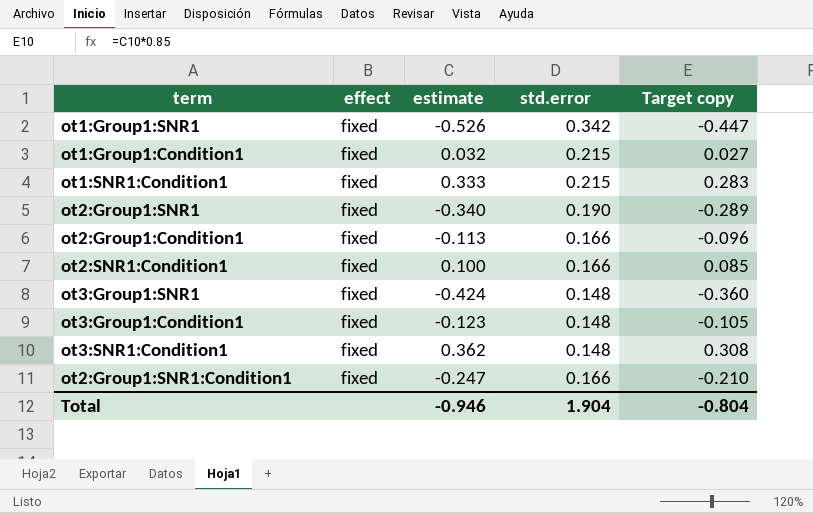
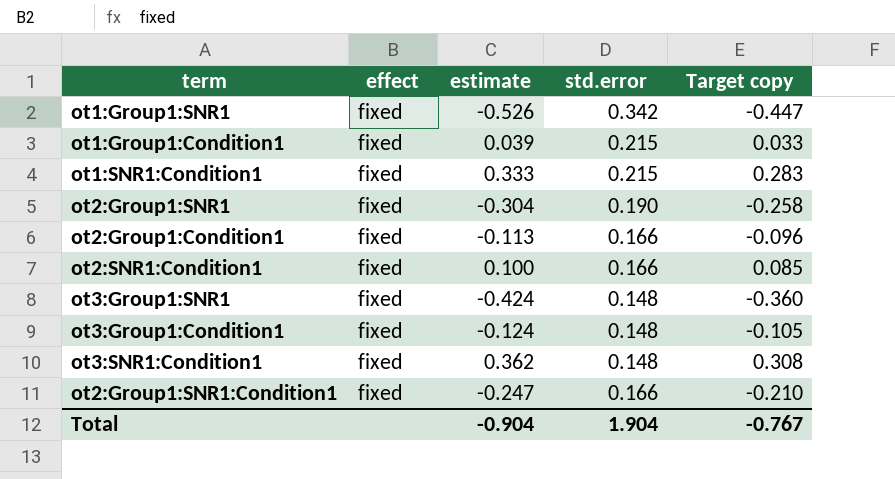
ot1:Group1:Condition1 | estimate: 0.032 -> 0.039
ot1:Group1:Condition1 | Target copy: 0.027 -> 0.033
ot2:Group1:SNR1 | estimate: -0.340 -> -0.304
ot2:Group1:SNR1 | Target copy: -0.289 -> -0.258
ot3:Group1:Condition1 | estimate: -0.123 -> -0.124
Total | estimate: -0.946 -> -0.904
Total | Target copy: -0.804 -> -0.767

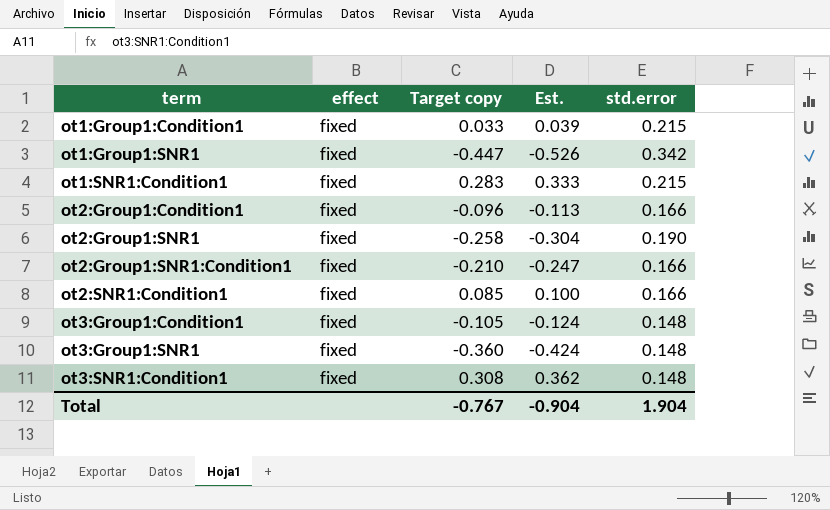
row order: none -> term ascending
column Target copy | position: 5 -> 3
column name: estimate -> Est.

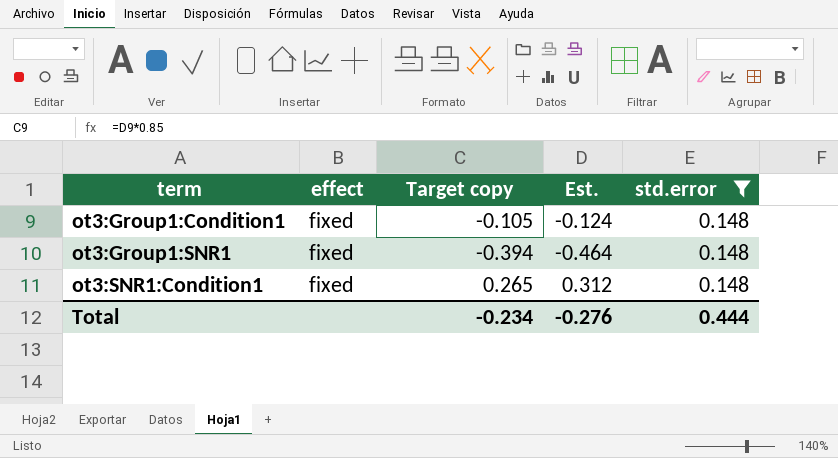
filter: none -> std.error = 0.148
ot3:Group1:SNR1 | Target copy: -0.360 -> -0.394
ot3:Group1:SNR1 | Est.: -0.424 -> -0.464
ot3:SNR1:Condition1 | Target copy: 0.308 -> 0.265
ot3:SNR1:Condition1 | Est.: 0.362 -> 0.312
Total | Target copy: -0.767 -> -0.234
Total | Est.: -0.904 -> -0.276
Total | std.error: 1.904 -> 0.444

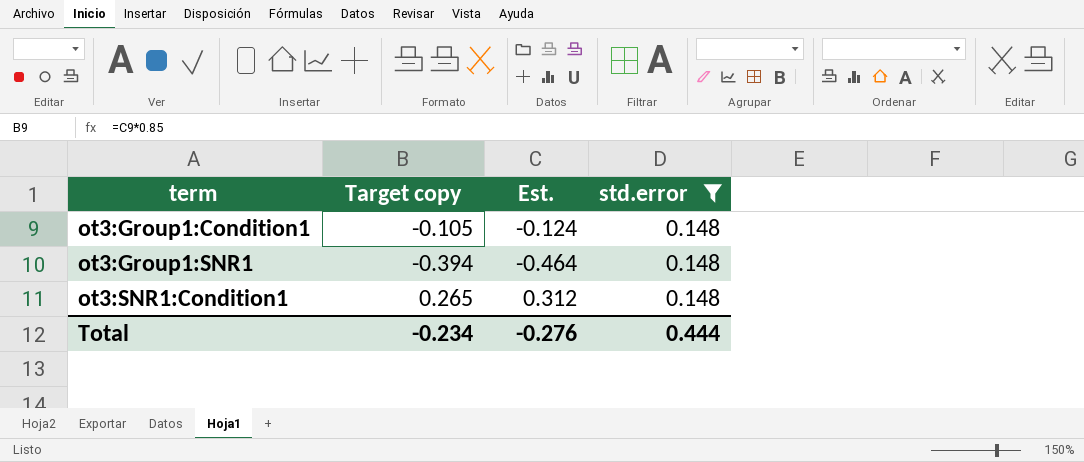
column effect | position: 2 -> none

